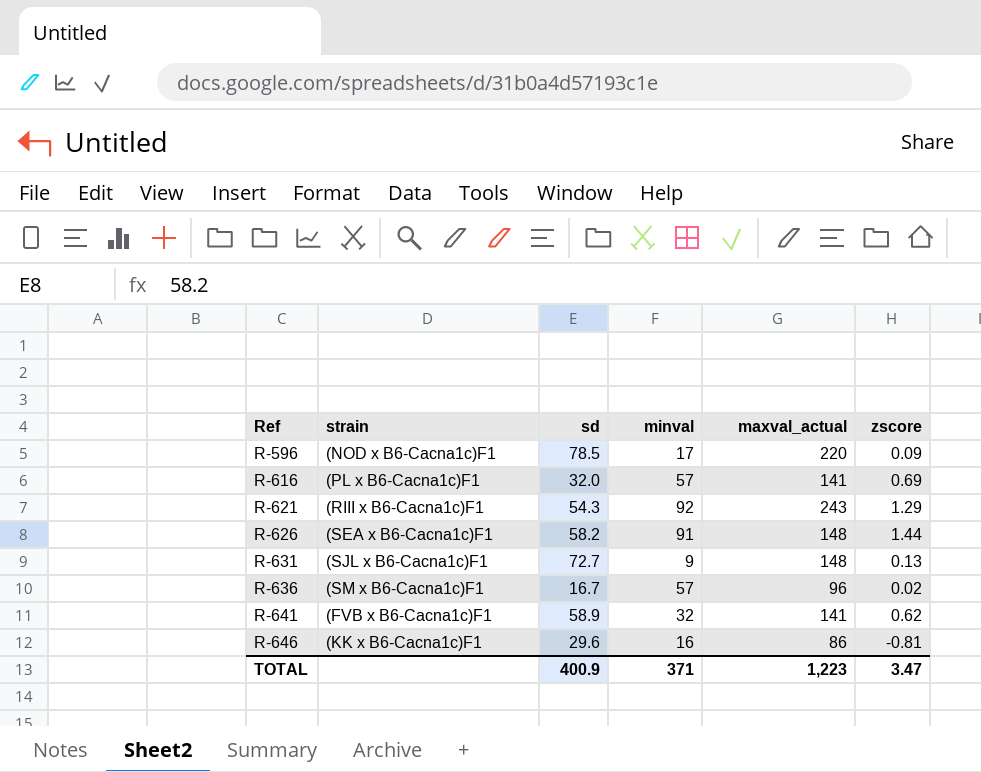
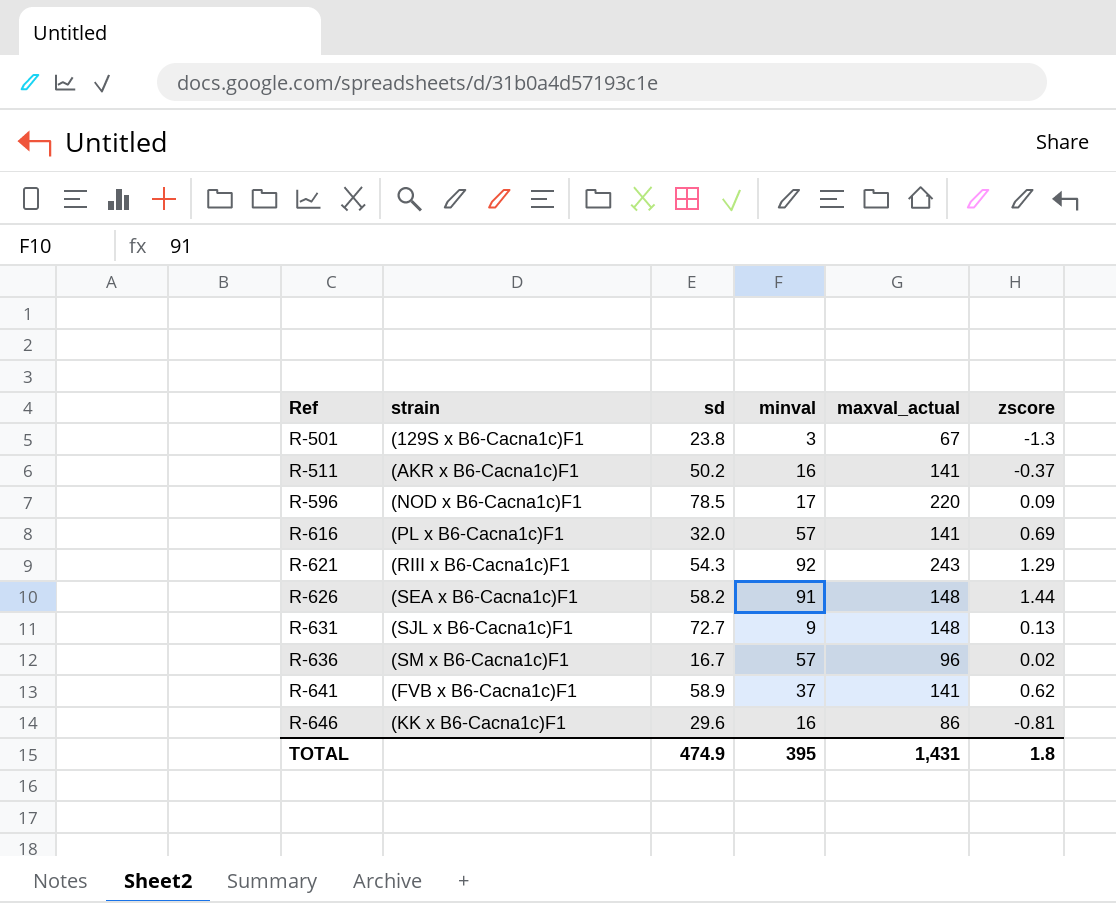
row R-501: none -> (129S x B6-Cacna1c)F1 | 23.8 | 3 | 67 | -1.3
row R-511: none -> (AKR x B6-Cacna1c)F1 | 50.2 | 16 | 141 | -0.37
R-641 | minval: 32 -> 37
TOTAL | sd: 400.9 -> 474.9
TOTAL | minval: 371 -> 395
TOTAL | maxval_actual: 1,223 -> 1,431
TOTAL | zscore: 3.47 -> 1.8

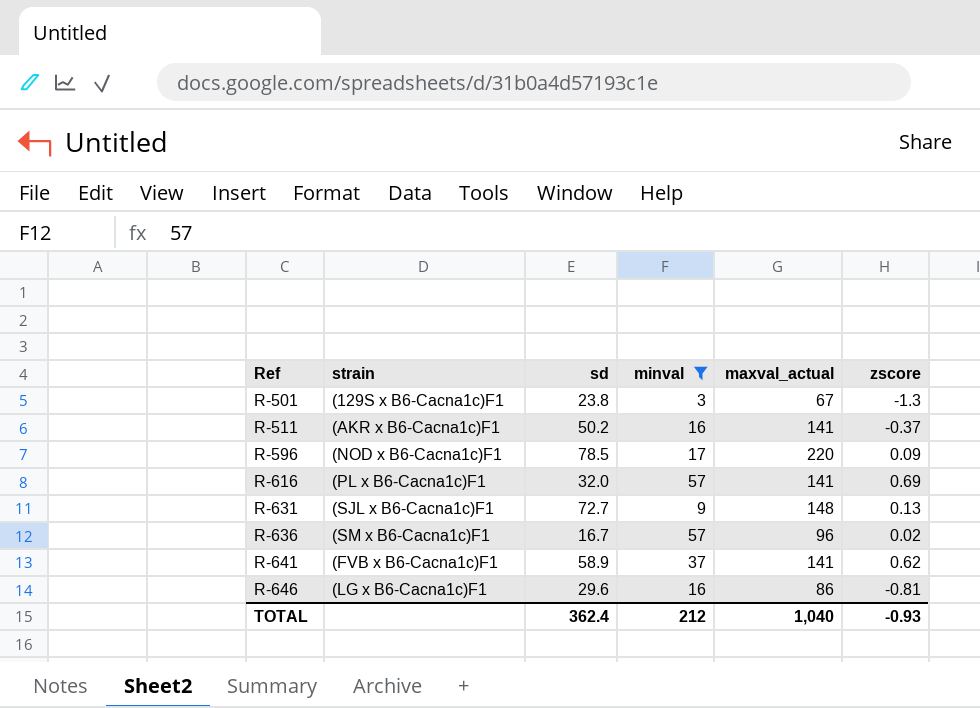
filter: none -> minval <= 57
R-646 | strain: (KK x B6-Cacna1c)F1 -> (LG x B6-Cacna1c)F1
TOTAL | sd: 474.9 -> 362.4
TOTAL | minval: 395 -> 212
TOTAL | maxval_actual: 1,431 -> 1,040
TOTAL | zscore: 1.8 -> -0.93

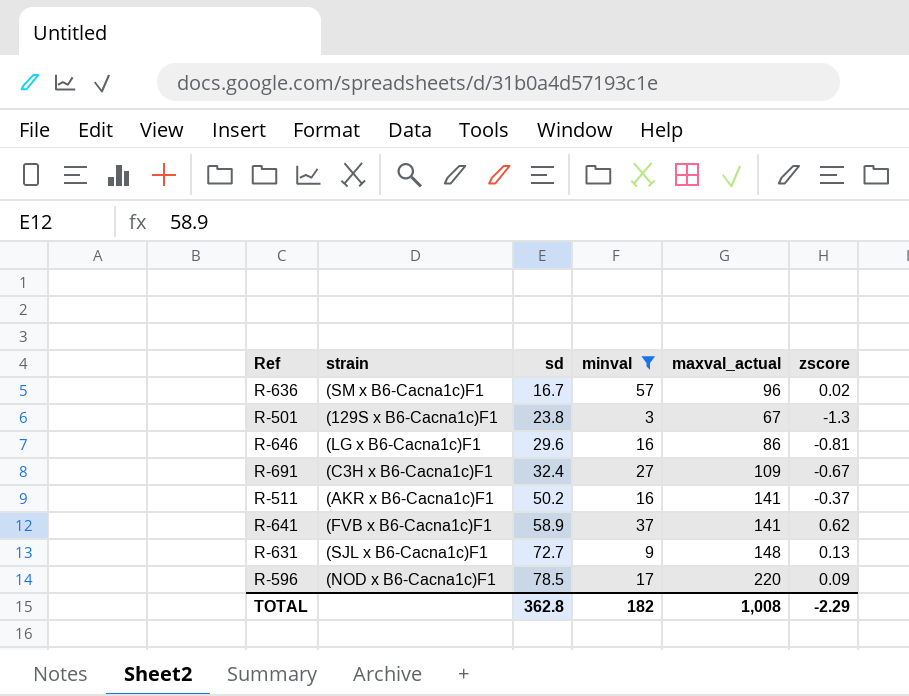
row order: Ref ascending -> sd ascending
row R-616: (PL x B6-Cacna1c)F1 | 32.0 | 57 | 141 | 0.69 -> none
row R-691: none -> (C3H x B6-Cacna1c)F1 | 32.4 | 27 | 109 | -0.67
TOTAL | sd: 362.4 -> 362.8
TOTAL | minval: 212 -> 182
TOTAL | maxval_actual: 1,040 -> 1,008
TOTAL | zscore: -0.93 -> -2.29

